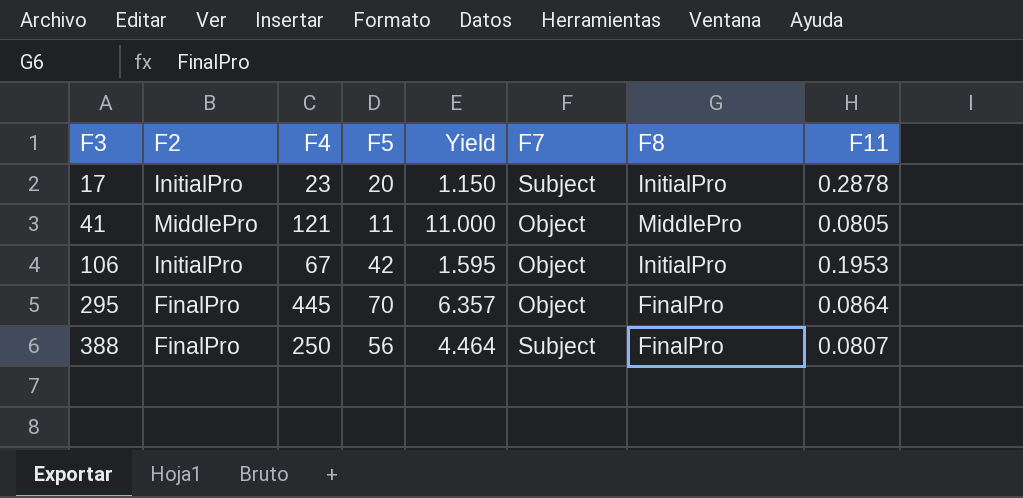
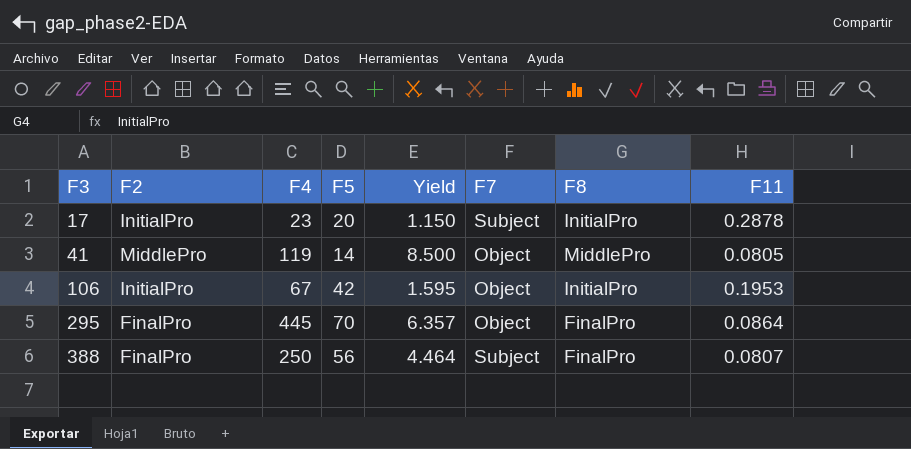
41 | F4: 121 -> 119
41 | F5: 11 -> 14
41 | Yield: 11.000 -> 8.500

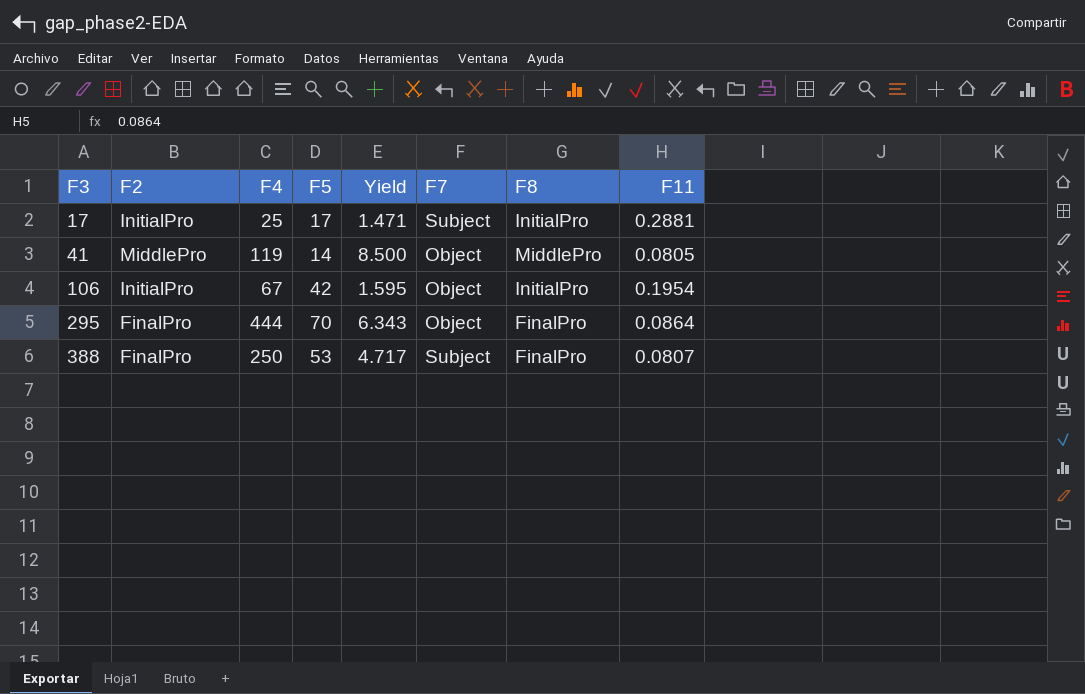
17 | F4: 23 -> 25
17 | F5: 20 -> 17
17 | Yield: 1.150 -> 1.471
17 | F11: 0.2878 -> 0.2881
106 | F11: 0.1953 -> 0.1954
295 | F4: 445 -> 444
295 | Yield: 6.357 -> 6.343
388 | F5: 56 -> 53
388 | Yield: 4.464 -> 4.717

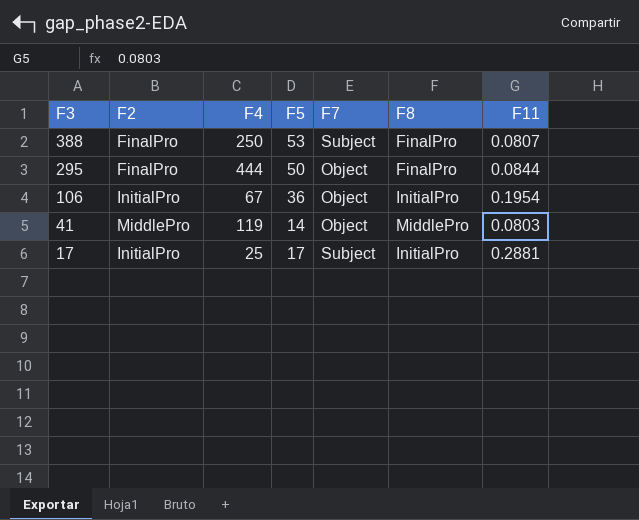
row order: F3 ascending -> F3 descending
column Yield | formula: [F4] / [F5] -> none
295 | F5: 70 -> 50
295 | F11: 0.0864 -> 0.0844
106 | F5: 42 -> 36
41 | F11: 0.0805 -> 0.0803

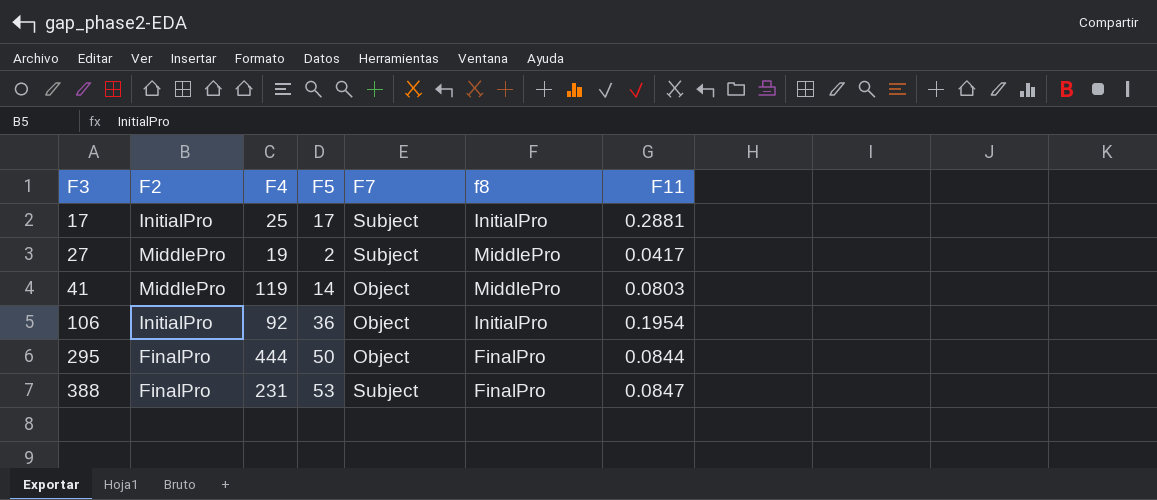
row order: F3 descending -> F3 ascending
column name: F8 -> f8
row 27: none -> MiddlePro | 19 | 2 | Subject | MiddlePro | 0.0417
106 | F4: 67 -> 92
388 | F4: 250 -> 231
388 | F11: 0.0807 -> 0.0847

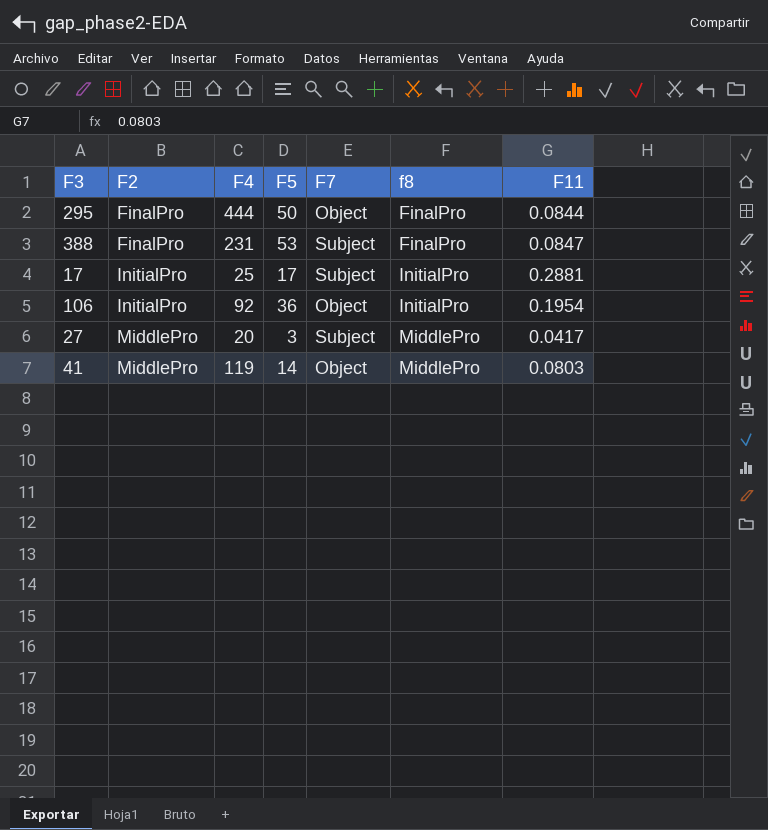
row order: F3 ascending -> F2 ascending
27 | F4: 19 -> 20
27 | F5: 2 -> 3

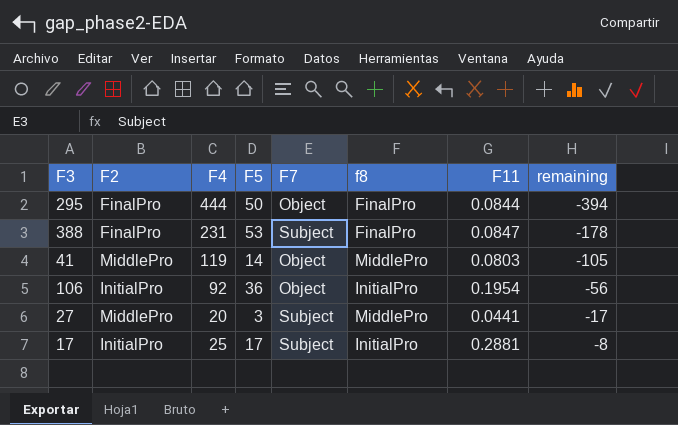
row order: F2 ascending -> remaining ascending
column remaining | formula: none -> [F5] - [F4]
27 | F11: 0.0417 -> 0.0441

